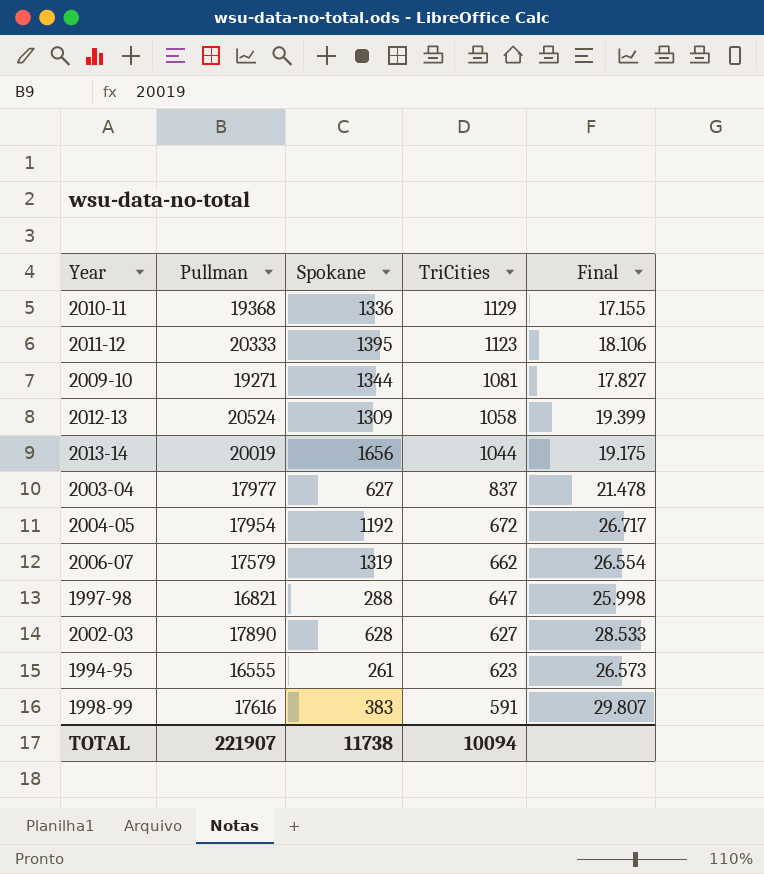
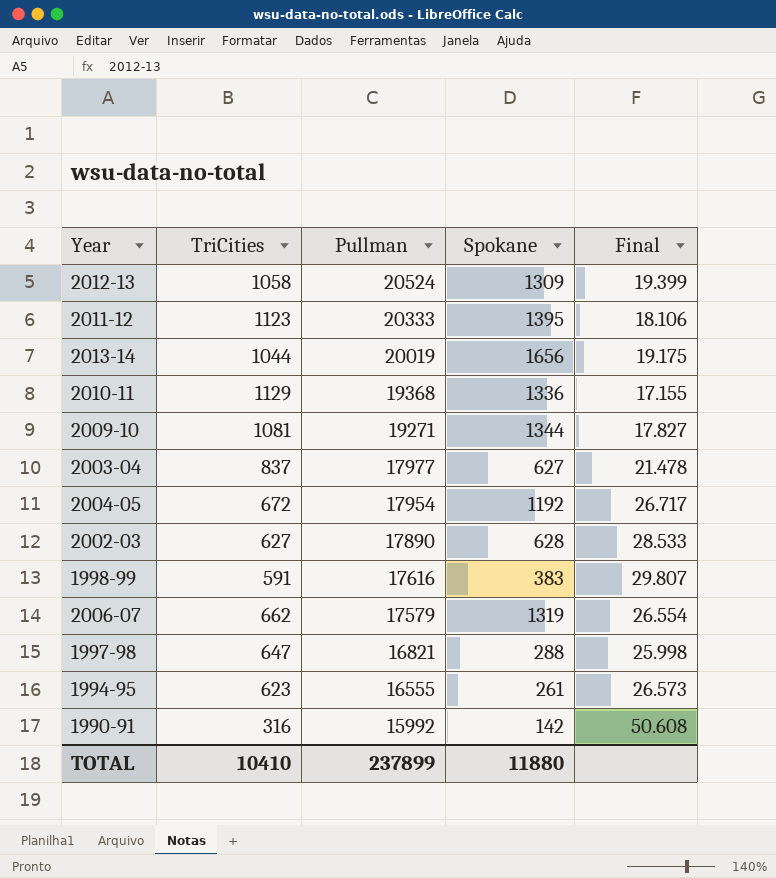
row order: TriCities descending -> Pullman descending
column TriCities | position: 4 -> 2
row 1990-91: none -> 316 | 15992 | 142 | 50.608
TOTAL | TriCities: 10094 -> 10410
TOTAL | Pullman: 221907 -> 237899
TOTAL | Spokane: 11738 -> 11880

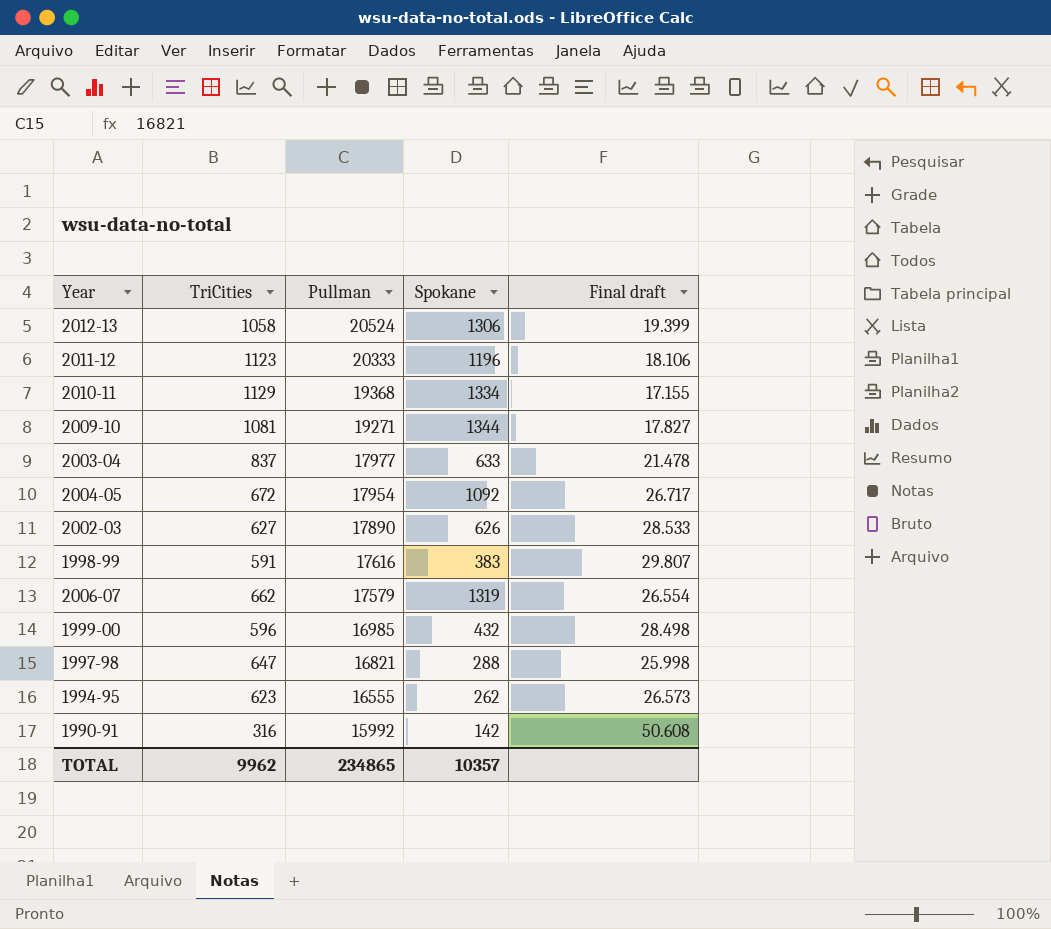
column name: Final -> Final draft
row 2013-14: 1044 | 20019 | 1656 | 19.175 -> none
2012-13 | Spokane: 1309 -> 1306
2011-12 | Spokane: 1395 -> 1196
2010-11 | Spokane: 1336 -> 1334
2003-04 | Spokane: 627 -> 633
2004-05 | Spokane: 1192 -> 1092
2002-03 | Spokane: 628 -> 626
row 1999-00: none -> 596 | 16985 | 432 | 28.498
1994-95 | Spokane: 261 -> 262
TOTAL | TriCities: 10410 -> 9962
TOTAL | Pullman: 237899 -> 234865
TOTAL | Spokane: 11880 -> 10357

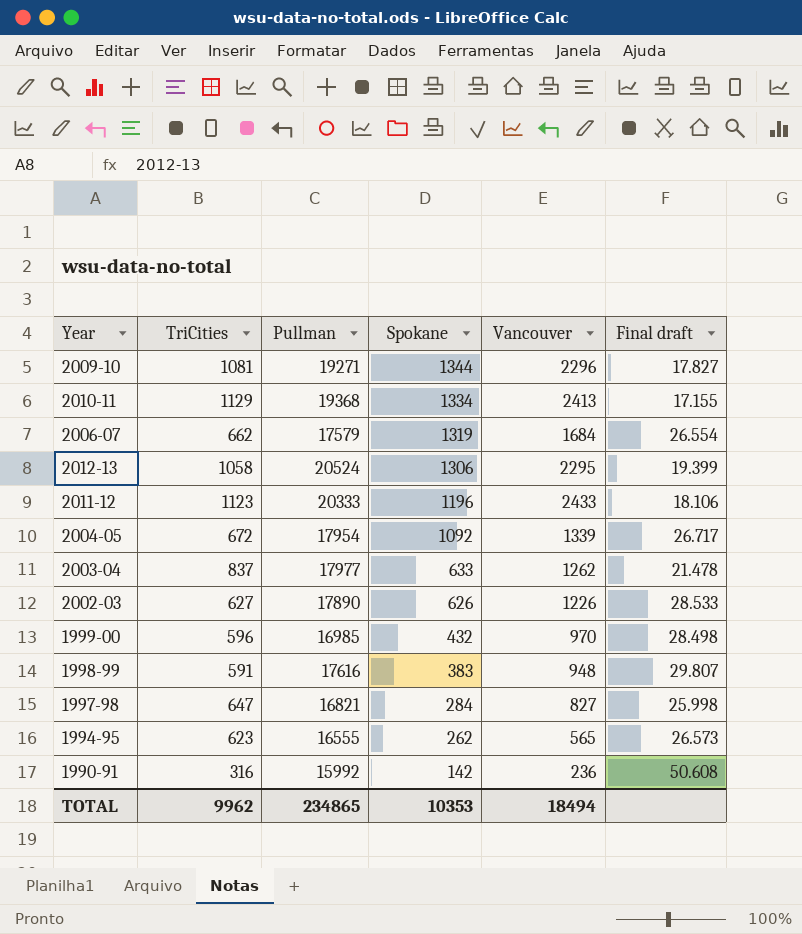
row order: Pullman descending -> Spokane descending
column Vancouver | position: none -> 5
1997-98 | Spokane: 288 -> 284
TOTAL | Spokane: 10357 -> 10353

